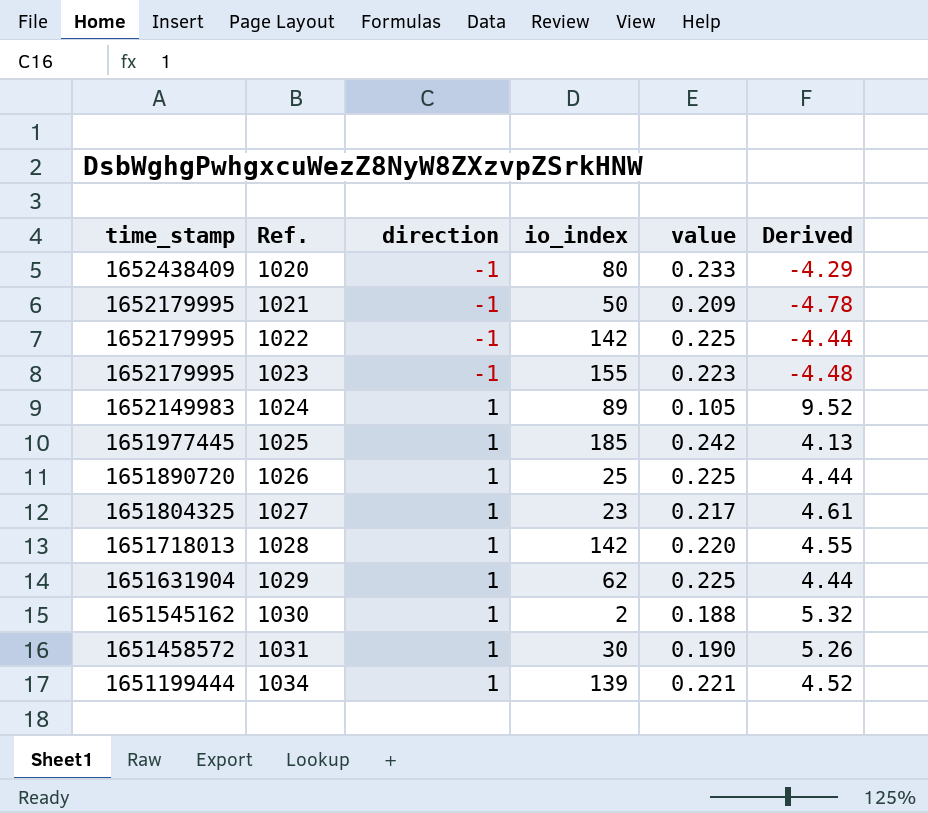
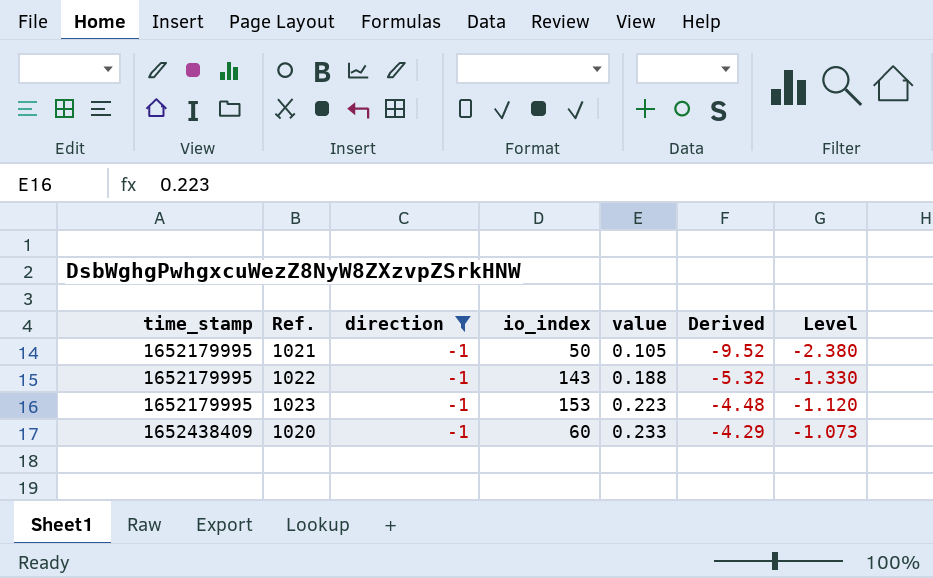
filter: none -> direction = -1
row order: time_stamp descending -> time_stamp ascending
column Level | formula: none -> [Derived] * 0.25
1021 | value: 0.209 -> 0.105
1021 | Derived: -4.78 -> -9.52
1022 | io_index: 142 -> 143
1022 | value: 0.225 -> 0.188
1022 | Derived: -4.44 -> -5.32
1023 | io_index: 155 -> 153
1020 | io_index: 80 -> 60

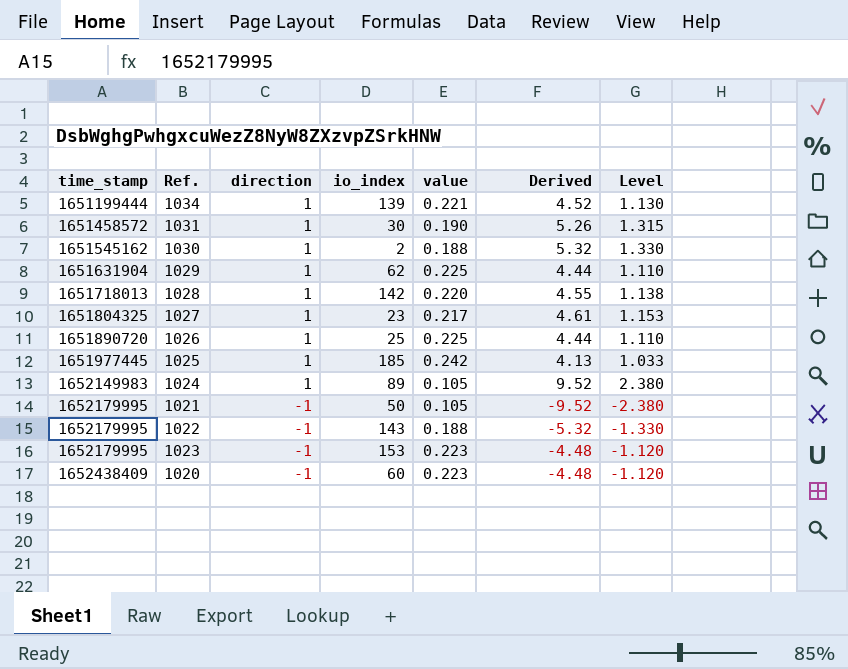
filter: direction = -1 -> none
1020 | value: 0.233 -> 0.223
1020 | Derived: -4.29 -> -4.48
1020 | Level: -1.073 -> -1.120

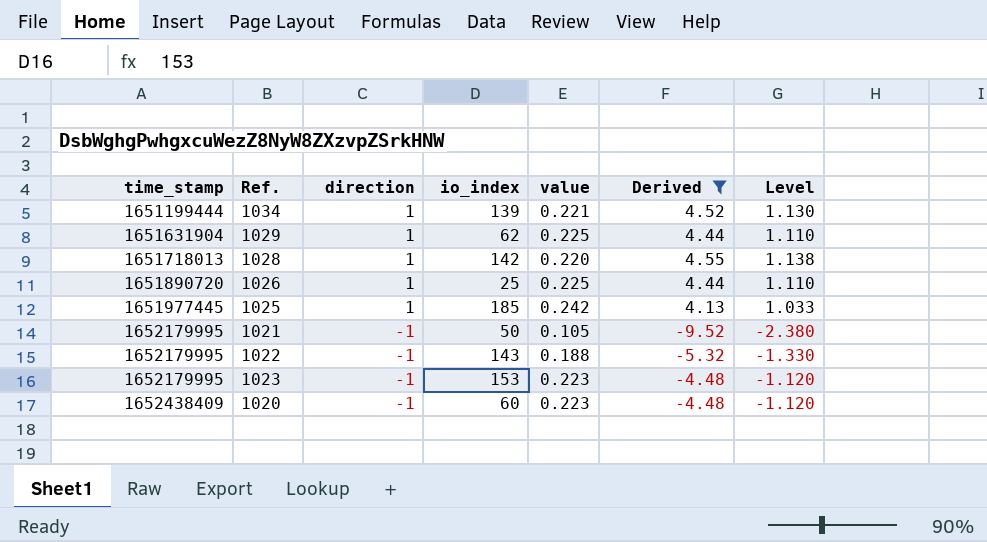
filter: none -> Derived <= 4.55

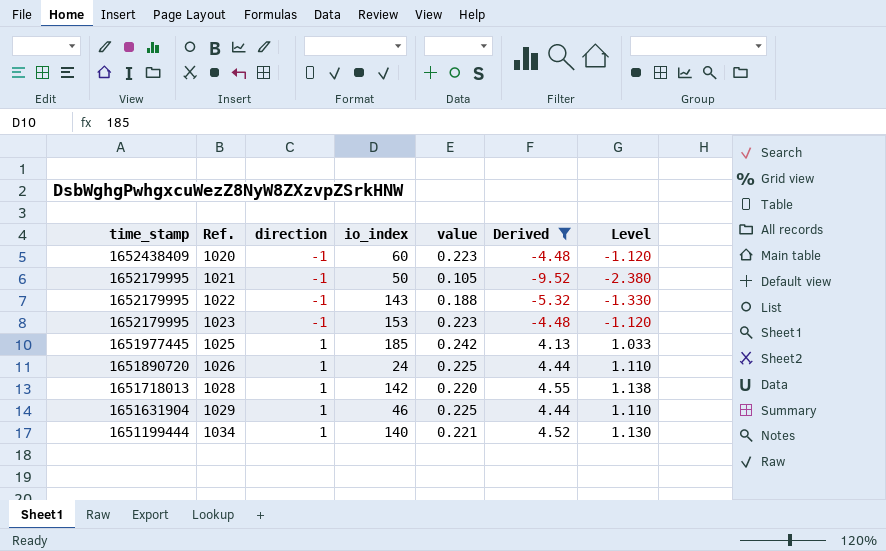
row order: time_stamp ascending -> time_stamp descending
1026 | io_index: 25 -> 24
1029 | io_index: 62 -> 46
1034 | io_index: 139 -> 140

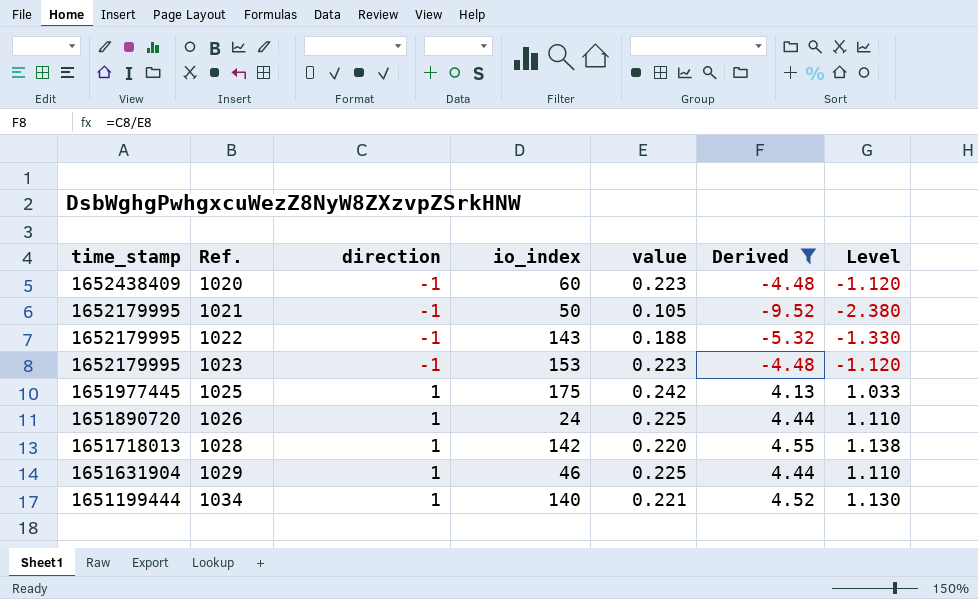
1025 | io_index: 185 -> 175

